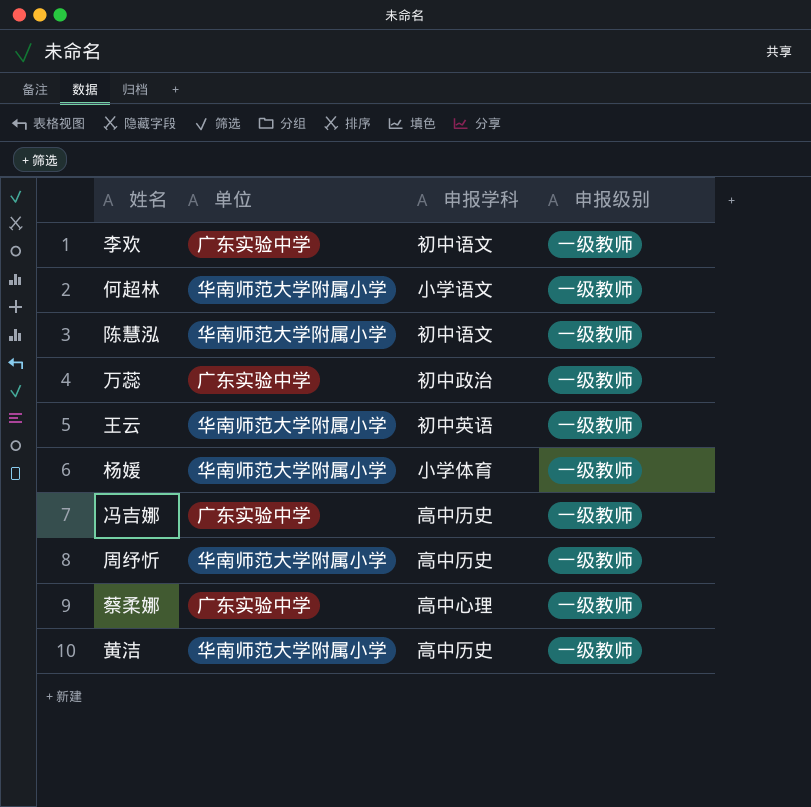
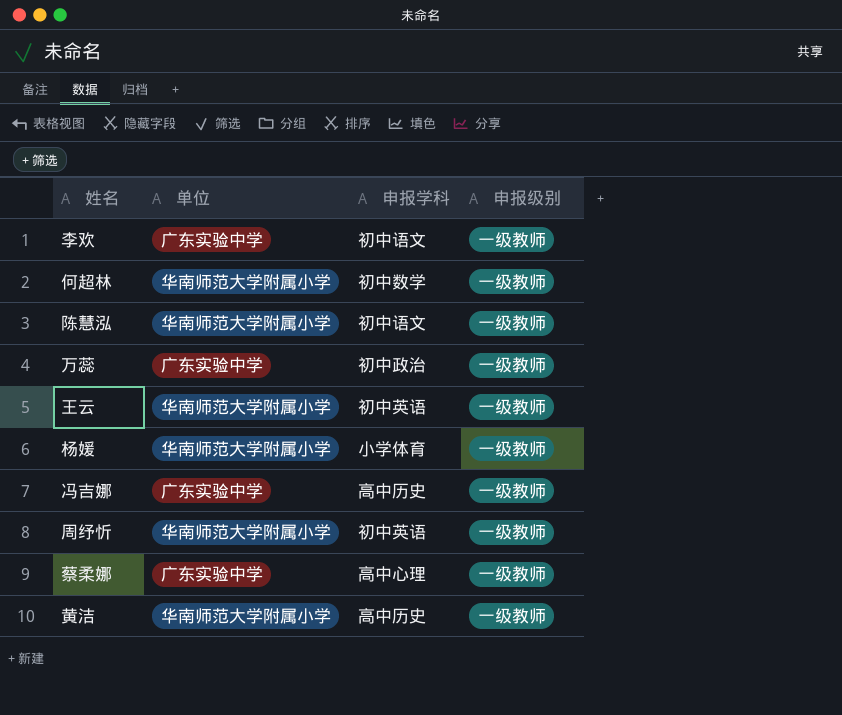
何超林 | 申报学科: 小学语文 -> 初中数学
周纾忻 | 申报学科: 高中历史 -> 初中英语

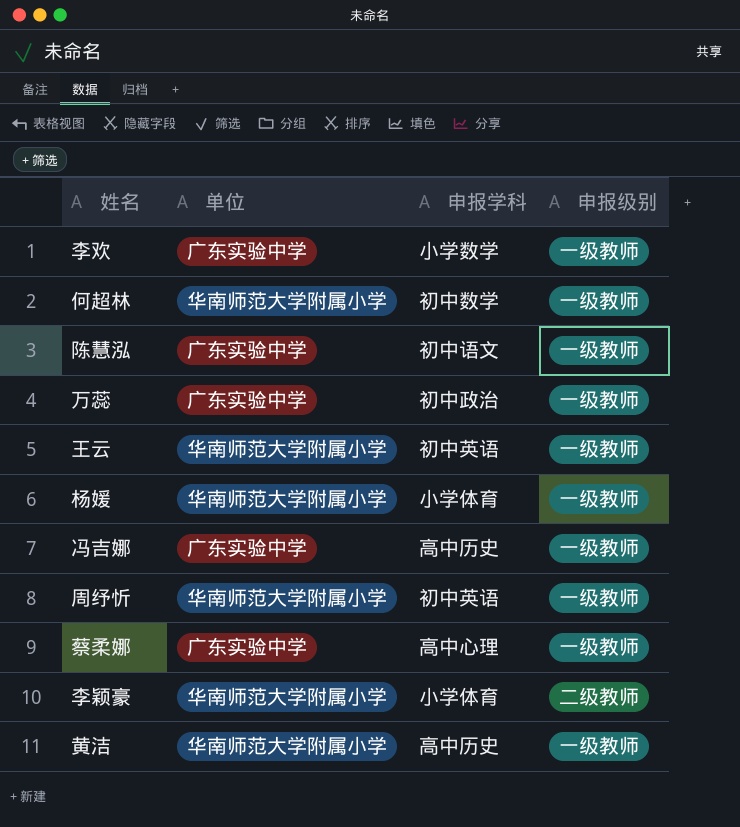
李欢 | 申报学科: 初中语文 -> 小学数学
陈慧泓 | 单位: 华南师范大学附属小学 -> 广东实验中学
row 李颖豪: none -> 华南师范大学附属小学 | 小学体育 | 二级教师

